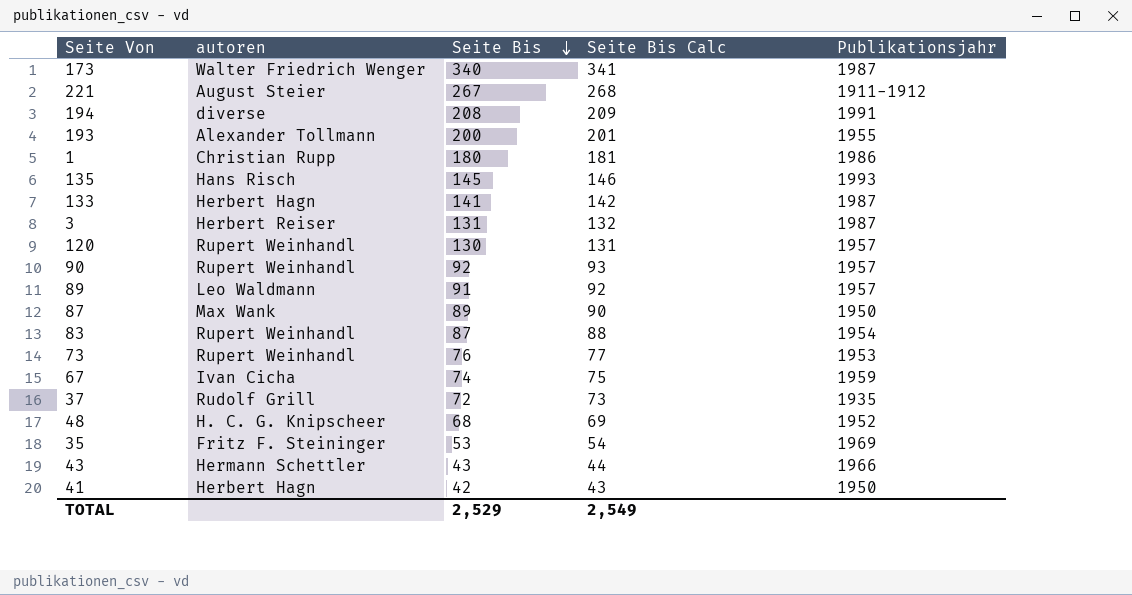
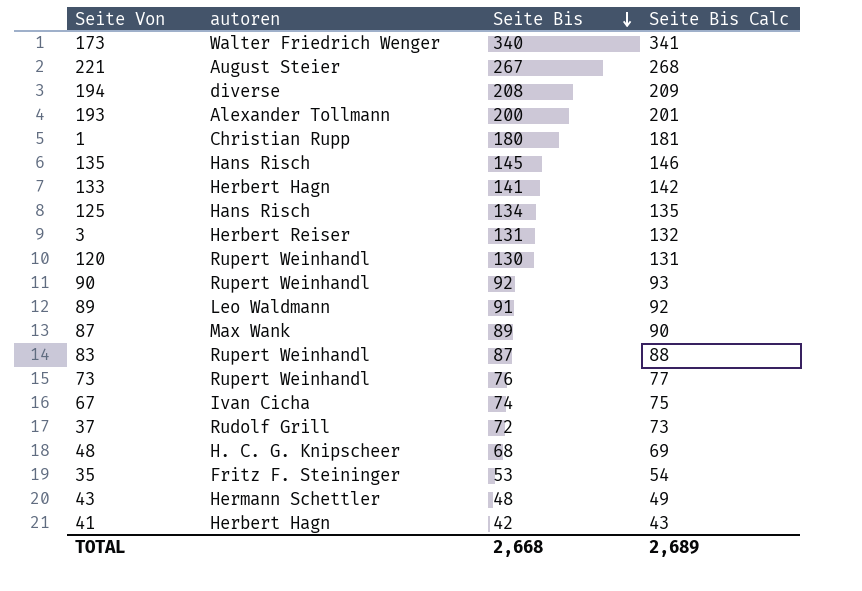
column Publikationsjahr | position: 5 -> none
row 125: none -> Hans Risch | 134 | 135
43 | Seite Bis: 43 -> 48
43 | Seite Bis Calc: 44 -> 49
TOTAL | Seite Bis: 2,529 -> 2,668
TOTAL | Seite Bis Calc: 2,549 -> 2,689

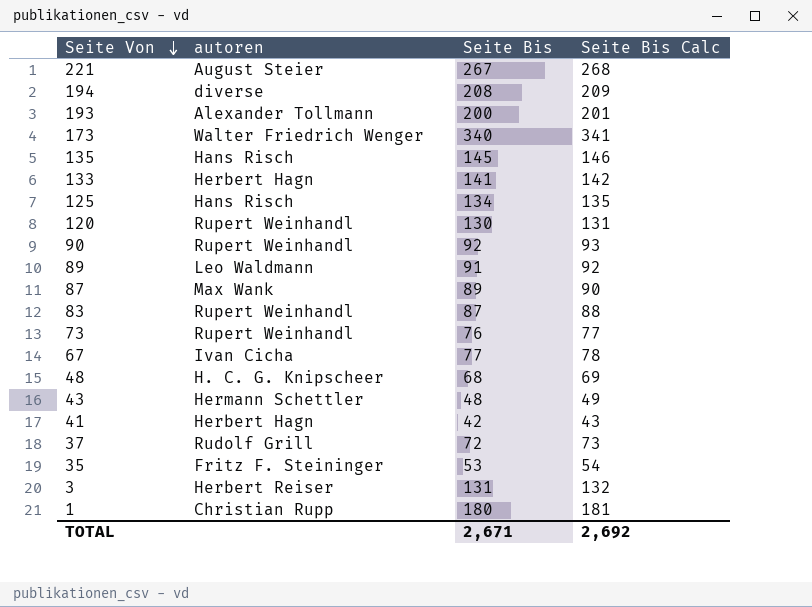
row order: Seite Bis descending -> Seite Von descending
67 | Seite Bis: 74 -> 77
67 | Seite Bis Calc: 75 -> 78
TOTAL | Seite Bis: 2,668 -> 2,671
TOTAL | Seite Bis Calc: 2,689 -> 2,692

